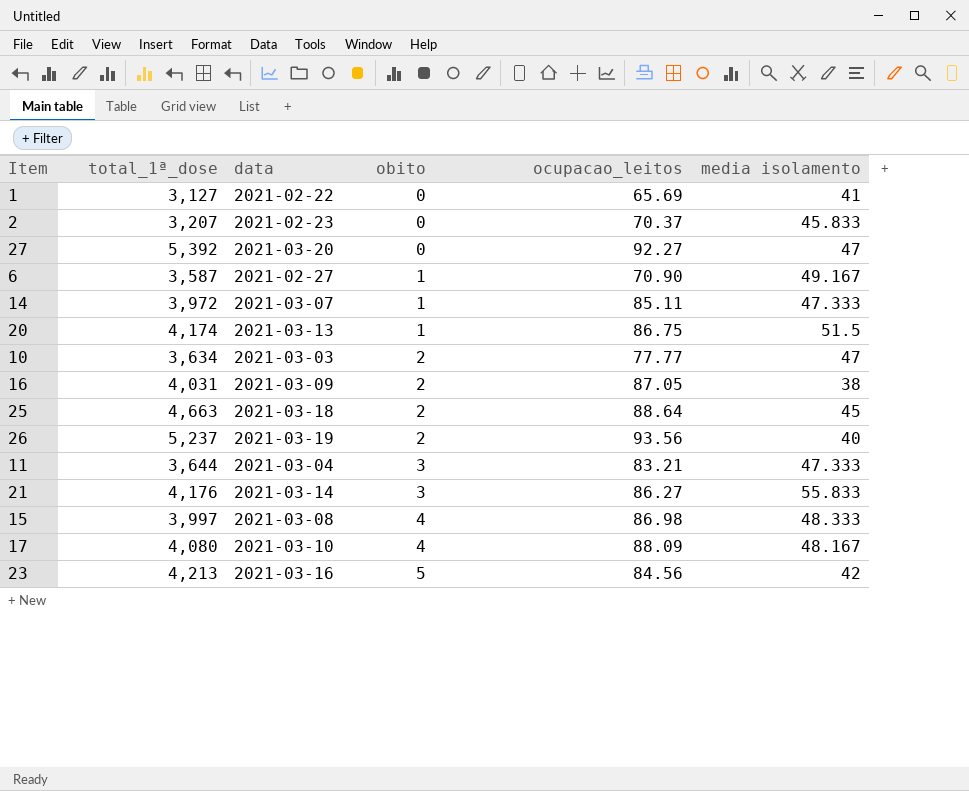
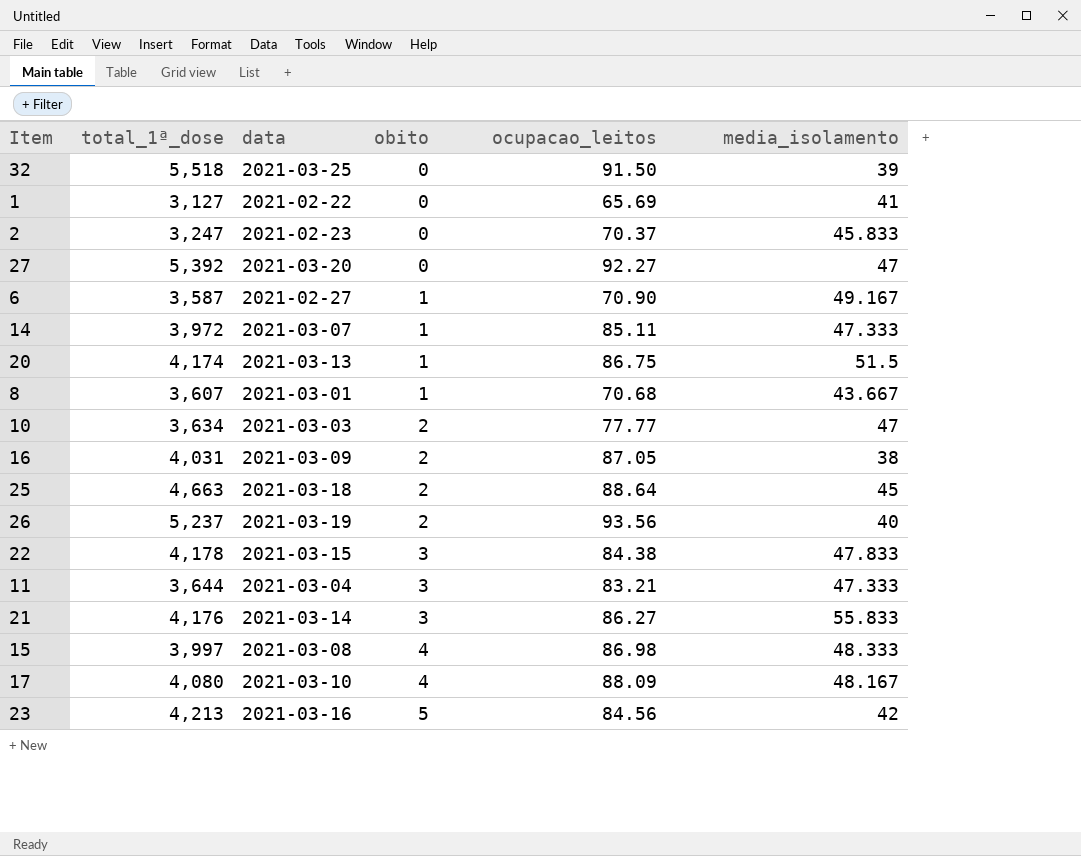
column name: media isolamento -> media_isolamento
row 32: none -> 5,518 | 2021-03-25 | 0 | 91.50 | 39
2 | total_1ª_dose: 3,207 -> 3,247
row 8: none -> 3,607 | 2021-03-01 | 1 | 70.68 | 43.667
row 22: none -> 4,178 | 2021-03-15 | 3 | 84.38 | 47.833

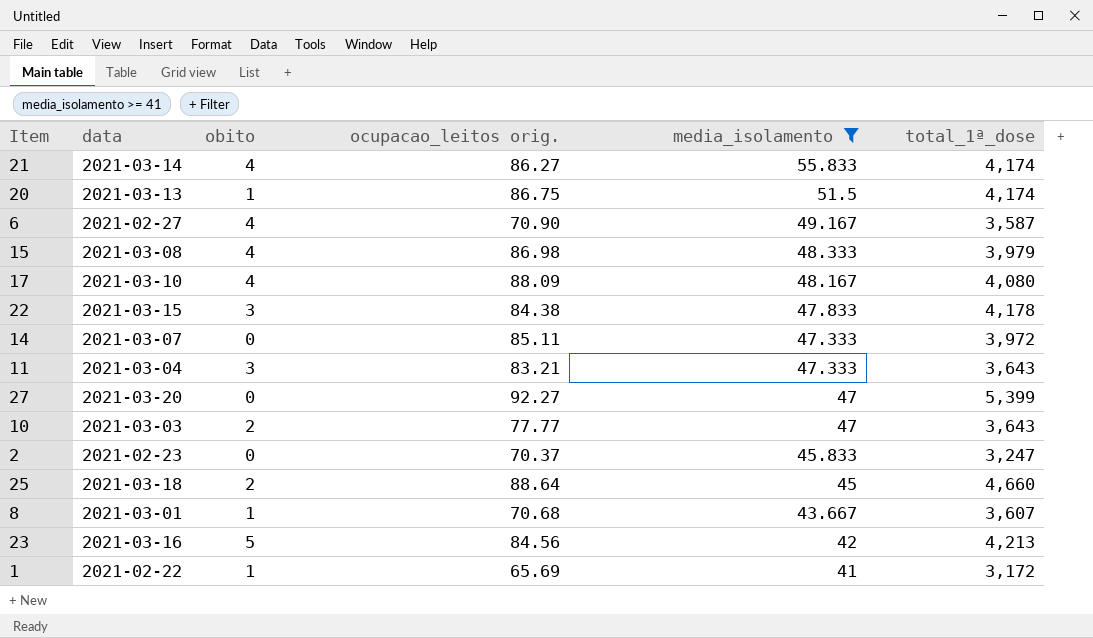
filter: none -> media_isolamento >= 41
row order: obito ascending -> media_isolamento descending
column name: ocupacao_leitos -> ocupacao_leitos orig.
column total_1ª_dose | position: 2 -> 6
21 | obito: 3 -> 4
21 | total_1ª_dose: 4,176 -> 4,174
6 | obito: 1 -> 4
15 | total_1ª_dose: 3,997 -> 3,979
14 | obito: 1 -> 0
11 | total_1ª_dose: 3,644 -> 3,643
27 | total_1ª_dose: 5,392 -> 5,399
10 | total_1ª_dose: 3,634 -> 3,643
25 | total_1ª_dose: 4,663 -> 4,660
1 | obito: 0 -> 1
1 | total_1ª_dose: 3,127 -> 3,172

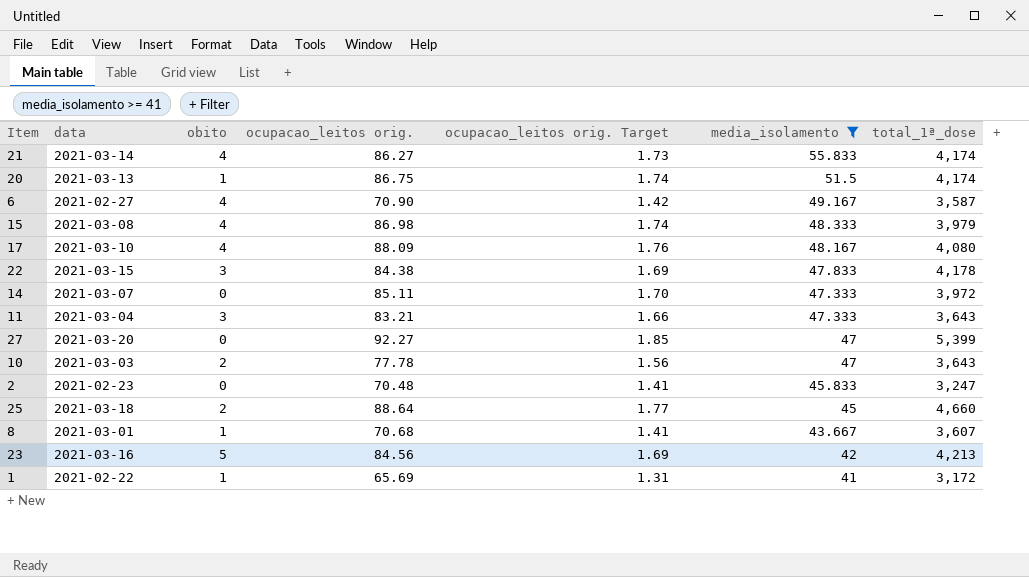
column ocupacao_leitos orig. Target | formula: none -> [ocupacao_leitos orig.] * 0.02
10 | ocupacao_leitos orig.: 77.77 -> 77.78
2 | ocupacao_leitos orig.: 70.37 -> 70.48

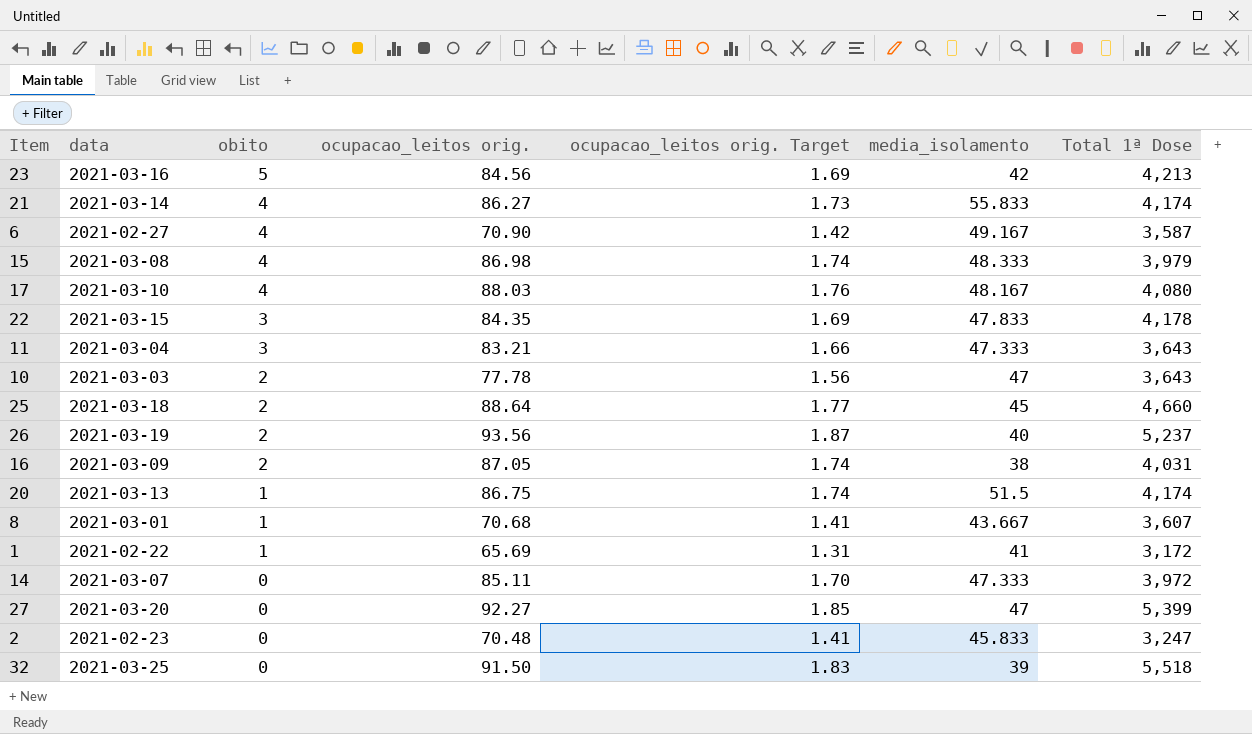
filter: media_isolamento >= 41 -> none
row order: media_isolamento descending -> obito descending
column name: total_1ª_dose -> Total 1ª Dose
17 | ocupacao_leitos orig.: 88.09 -> 88.03
22 | ocupacao_leitos orig.: 84.38 -> 84.35

